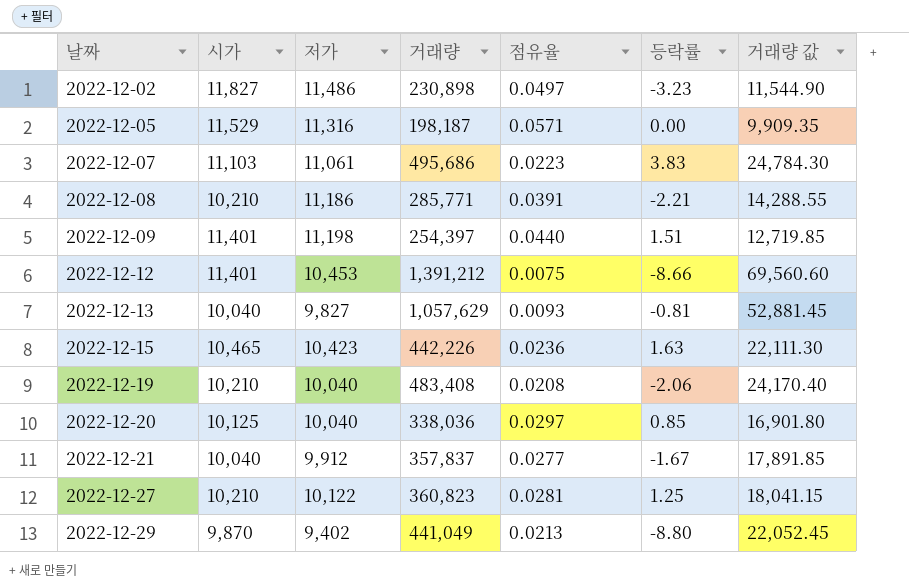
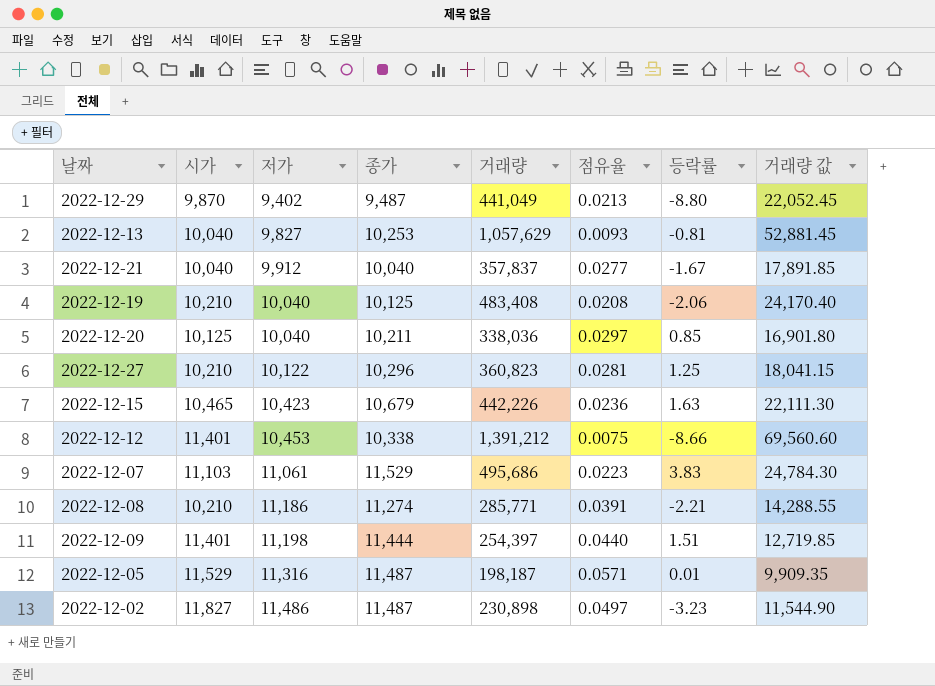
row order: 날짜 ascending -> 저가 ascending
column 종가 | position: none -> 4
2022-12-05 | 등락률: 0.00 -> 0.01

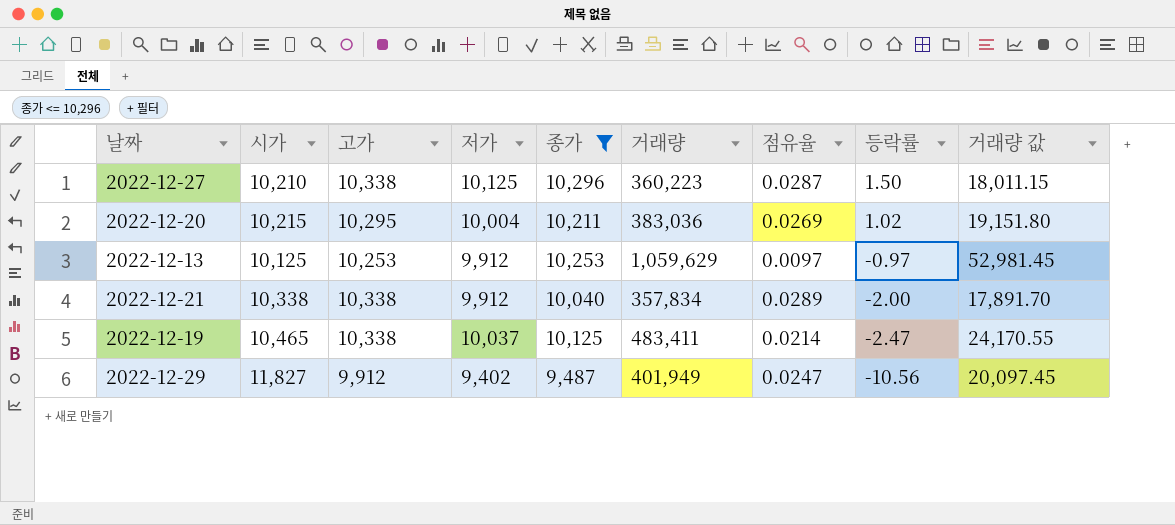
filter: none -> 종가 <= 10,296
row order: 저가 ascending -> 등락률 descending
column 고가 | position: none -> 3
column 점유율 | formula: [저가] / [거래량] -> [고가] / [거래량]
2022-12-27 | 저가: 10,122 -> 10,125
2022-12-27 | 거래량: 360,823 -> 360,223
2022-12-27 | 등락률: 1.25 -> 1.50
2022-12-27 | 거래량 값: 18,041.15 -> 18,011.15
2022-12-20 | 시가: 10,125 -> 10,215
2022-12-20 | 저가: 10,040 -> 10,004
2022-12-20 | 거래량: 338,036 -> 383,036
2022-12-20 | 등락률: 0.85 -> 1.02
2022-12-20 | 거래량 값: 16,901.80 -> 19,151.80
2022-12-13 | 시가: 10,040 -> 10,125
2022-12-13 | 저가: 9,827 -> 9,912
2022-12-13 | 거래량: 1,057,629 -> 1,059,629
2022-12-13 | 등락률: -0.81 -> -0.97
2022-12-13 | 거래량 값: 52,881.45 -> 52,981.45
2022-12-21 | 시가: 10,040 -> 10,338
2022-12-21 | 거래량: 357,837 -> 357,834
2022-12-21 | 등락률: -1.67 -> -2.00
2022-12-21 | 거래량 값: 17,891.85 -> 17,891.70
2022-12-19 | 시가: 10,210 -> 10,465
2022-12-19 | 저가: 10,040 -> 10,037
2022-12-19 | 거래량: 483,408 -> 483,411
2022-12-19 | 등락률: -2.06 -> -2.47
2022-12-19 | 거래량 값: 24,170.40 -> 24,170.55
2022-12-29 | 시가: 9,870 -> 11,827
2022-12-29 | 거래량: 441,049 -> 401,949
2022-12-29 | 등락률: -8.80 -> -10.56
2022-12-29 | 거래량 값: 22,052.45 -> 20,097.45

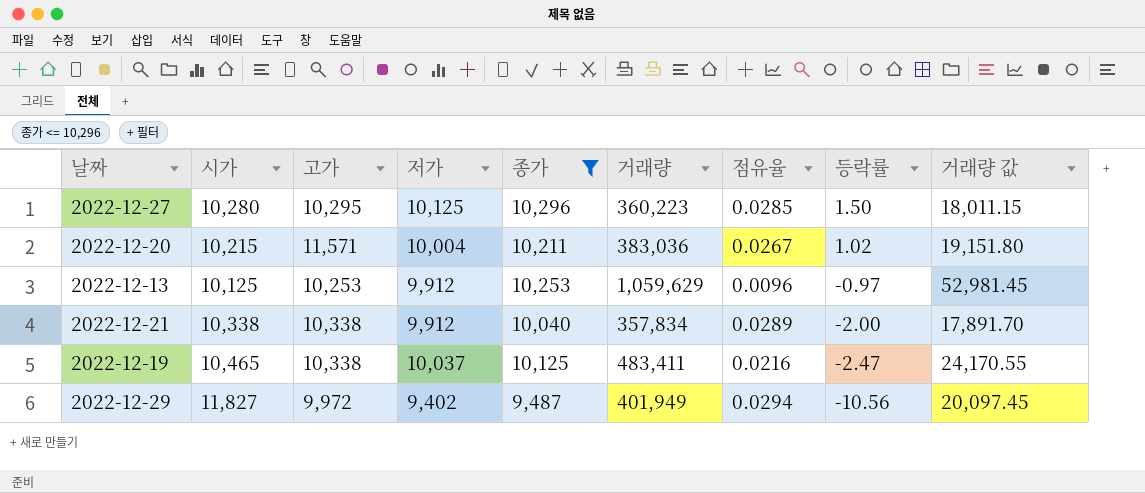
column 점유율 | formula: [고가] / [거래량] -> [시가] / [거래량]
2022-12-27 | 시가: 10,210 -> 10,280
2022-12-27 | 고가: 10,338 -> 10,295
2022-12-20 | 고가: 10,295 -> 11,571
2022-12-29 | 고가: 9,912 -> 9,972

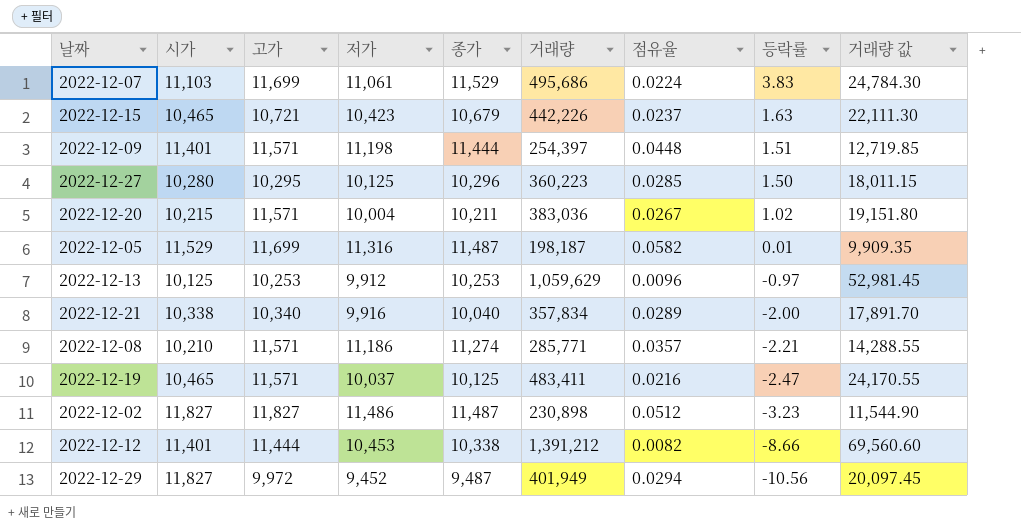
filter: 종가 <= 10,296 -> none
2022-12-21 | 고가: 10,338 -> 10,340
2022-12-21 | 저가: 9,912 -> 9,916
2022-12-19 | 고가: 10,338 -> 11,571
2022-12-29 | 저가: 9,402 -> 9,452

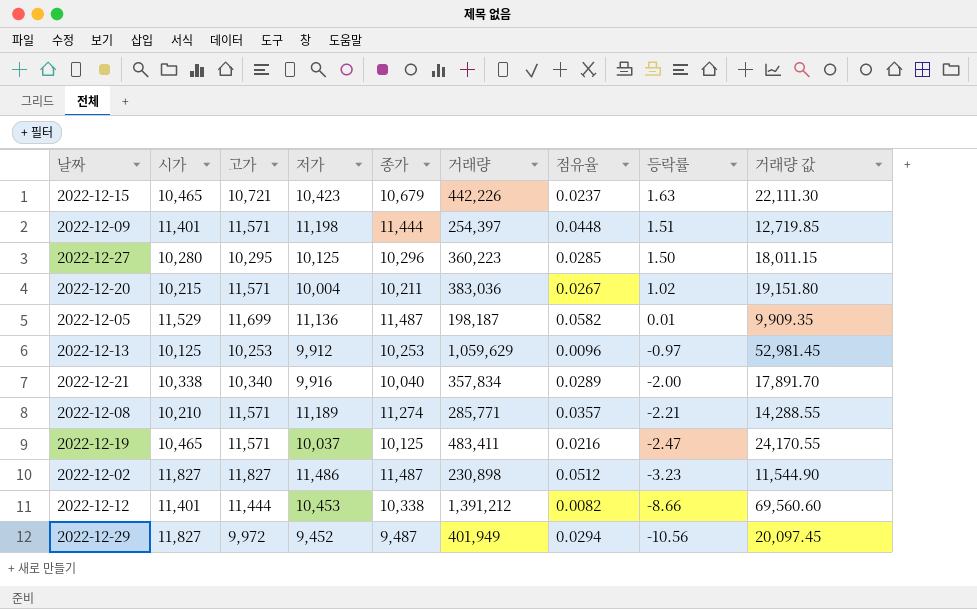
row 2022-12-07: 11,103 | 11,699 | 11,061 | 11,529 | 495,686 | 0.0224 | 3.83 | 24,784.30 -> none
2022-12-05 | 저가: 11,316 -> 11,136
2022-12-08 | 저가: 11,186 -> 11,189

